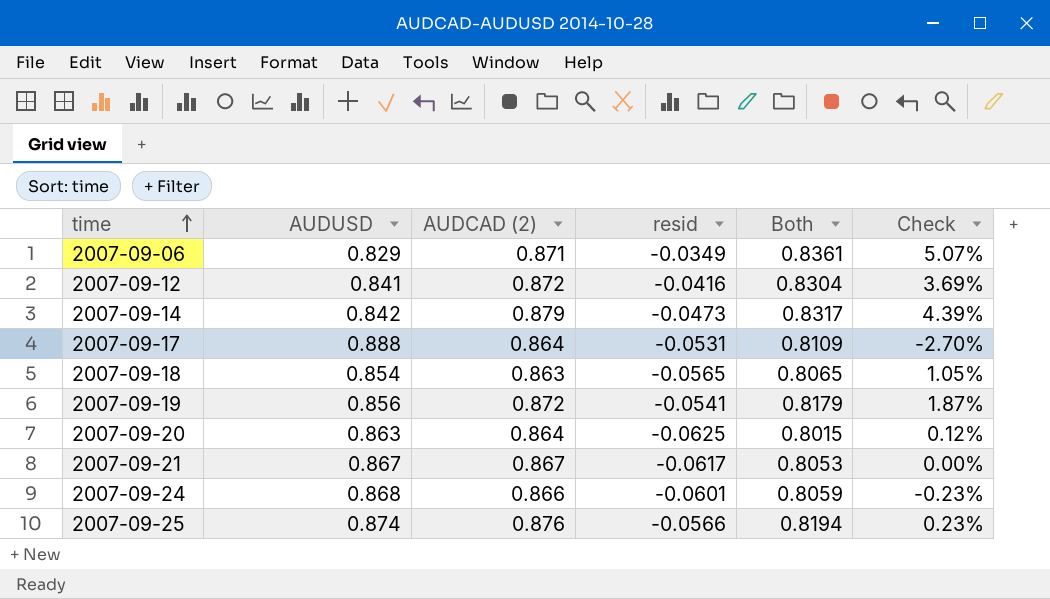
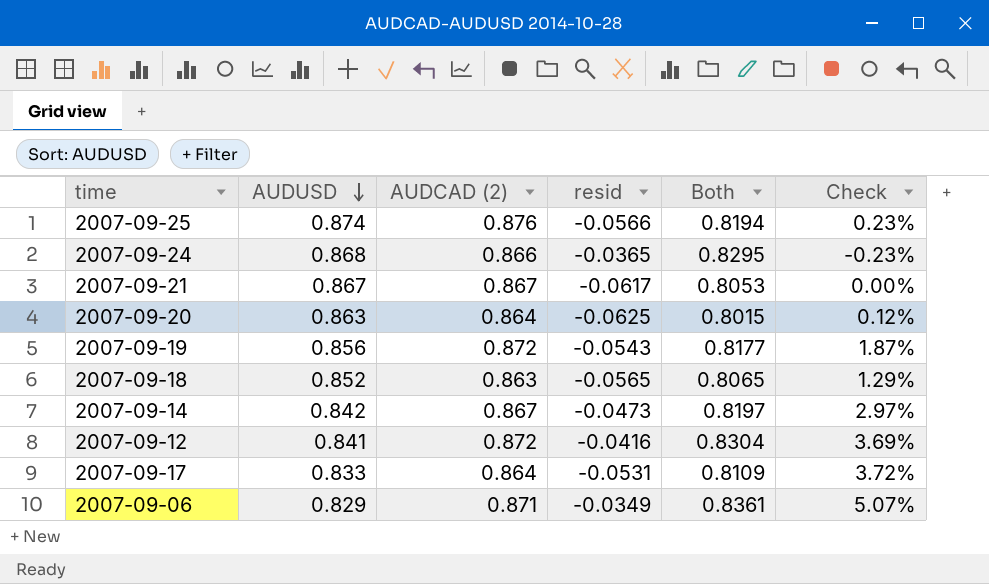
row order: time ascending -> AUDUSD descending
2007-09-24 | resid: -0.0601 -> -0.0365
2007-09-24 | Both: 0.8059 -> 0.8295
2007-09-19 | resid: -0.0541 -> -0.0543
2007-09-19 | Both: 0.8179 -> 0.8177
2007-09-18 | AUDUSD: 0.854 -> 0.852
2007-09-18 | Check: 1.05% -> 1.29%
2007-09-14 | AUDCAD (2): 0.879 -> 0.867
2007-09-14 | Both: 0.8317 -> 0.8197
2007-09-14 | Check: 4.39% -> 2.97%
2007-09-17 | AUDUSD: 0.888 -> 0.833
2007-09-17 | Check: -2.70% -> 3.72%

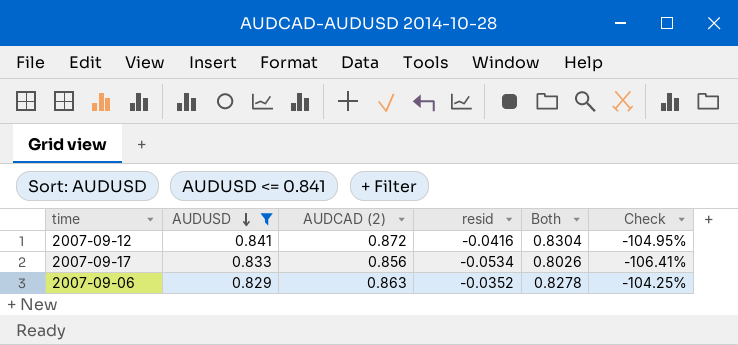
filter: none -> AUDUSD <= 0.841
column Check | formula: ([AUDCAD (2)] - [AUDUSD]) / [AUDUSD] -> ([resid] - [AUDUSD]) / [AUDUSD]
2007-09-17 | AUDCAD (2): 0.864 -> 0.856
2007-09-17 | resid: -0.0531 -> -0.0534
2007-09-17 | Both: 0.8109 -> 0.8026
2007-09-06 | AUDCAD (2): 0.871 -> 0.863
2007-09-06 | resid: -0.0349 -> -0.0352
2007-09-06 | Both: 0.8361 -> 0.8278

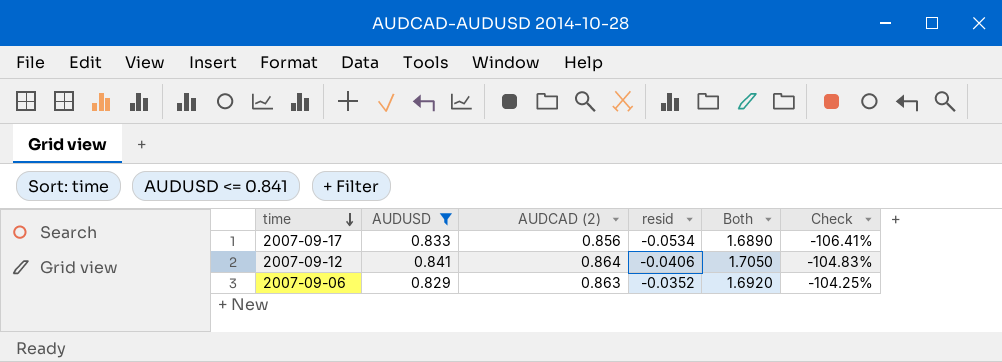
row order: AUDUSD descending -> time descending
column Both | formula: [AUDCAD (2)] + [resid] -> [AUDUSD] + [AUDCAD (2)]
2007-09-12 | AUDCAD (2): 0.872 -> 0.864
2007-09-12 | resid: -0.0416 -> -0.0406
2007-09-12 | Check: -104.95% -> -104.83%

